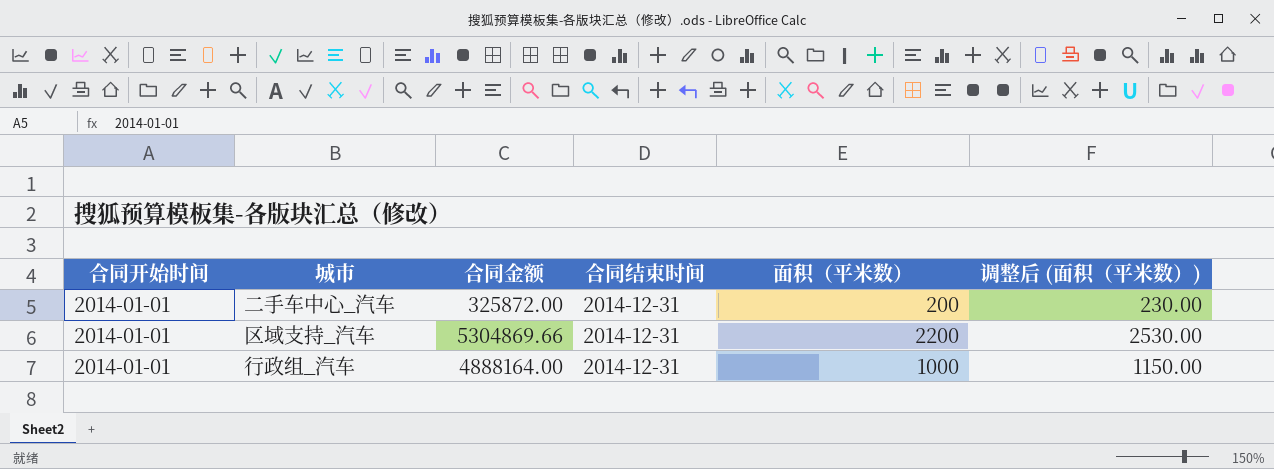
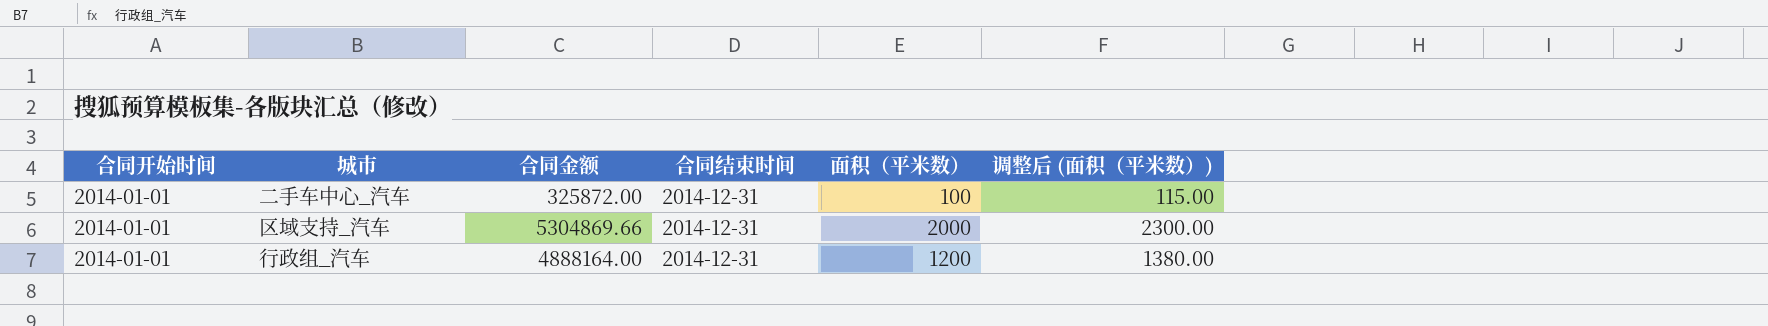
二手车中心_汽车 | 面积（平米数）: 200 -> 100
二手车中心_汽车 | 调整后 (面积（平米数）): 230.00 -> 115.00
区域支持_汽车 | 面积（平米数）: 2200 -> 2000
区域支持_汽车 | 调整后 (面积（平米数）): 2530.00 -> 2300.00
行政组_汽车 | 面积（平米数）: 1000 -> 1200
行政组_汽车 | 调整后 (面积（平米数）): 1150.00 -> 1380.00

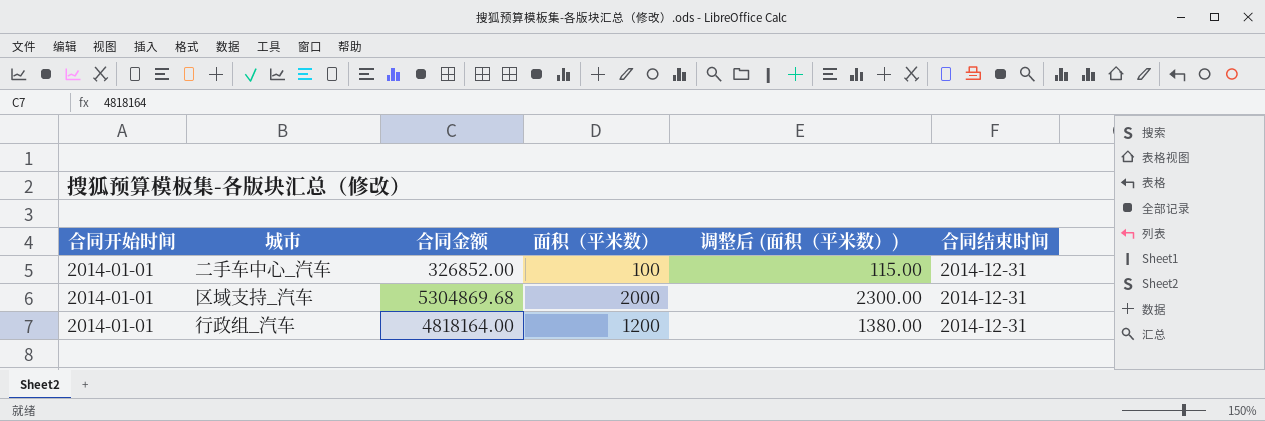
column 合同结束时间 | position: 4 -> 6
二手车中心_汽车 | 合同金额: 325872.00 -> 326852.00
区域支持_汽车 | 合同金额: 5304869.66 -> 5304869.68
行政组_汽车 | 合同金额: 4888164.00 -> 4818164.00

